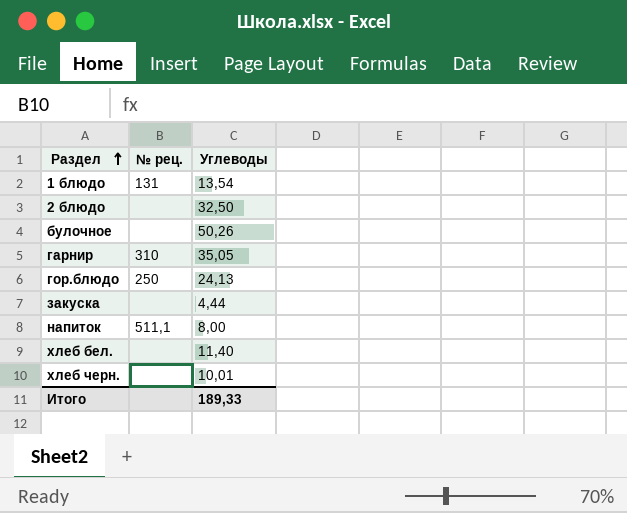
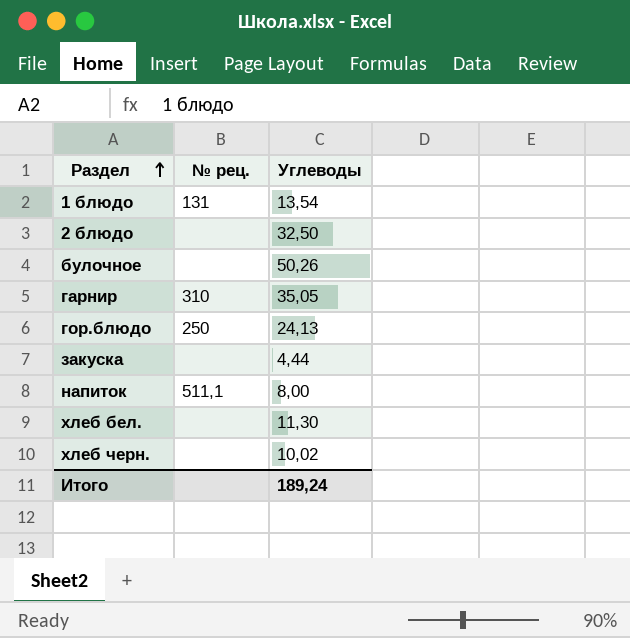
хлеб бел. | Углеводы: 11,40 -> 11,30
хлеб черн. | Углеводы: 10,01 -> 10,02
Итого | Углеводы: 189,33 -> 189,24

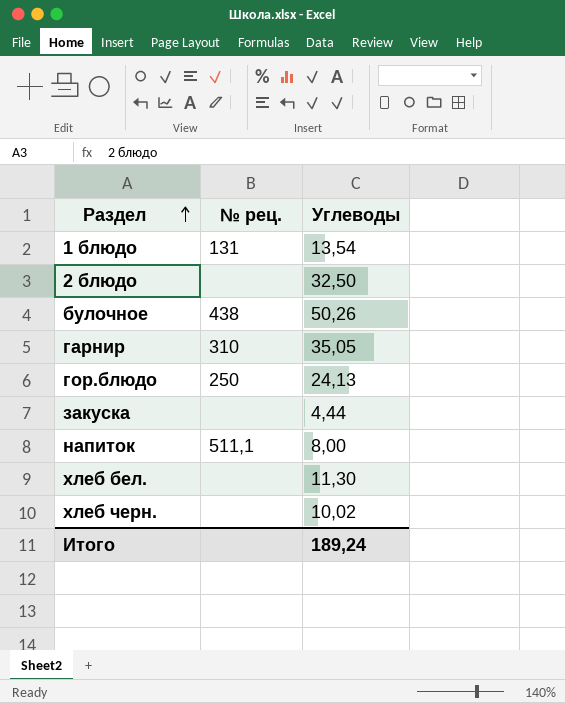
булочное | № рец.: none -> 438

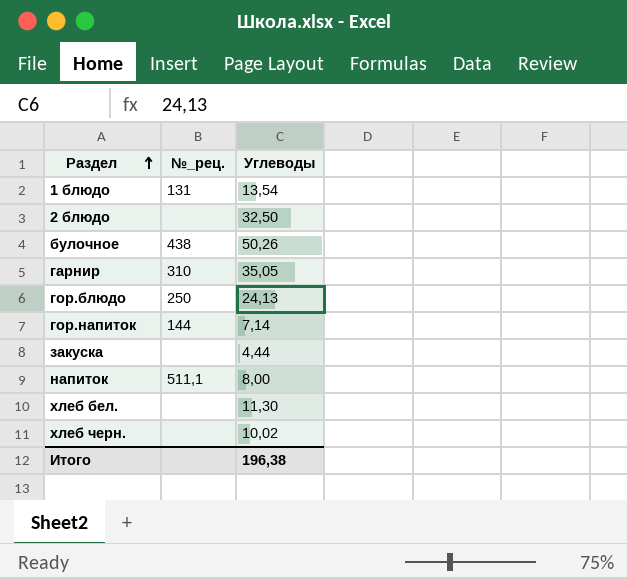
column name: № рец. -> №_рец.
row гор.напиток: none -> 144 | 7,14
Итого | Углеводы: 189,24 -> 196,38

